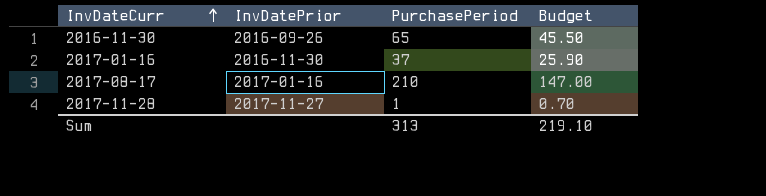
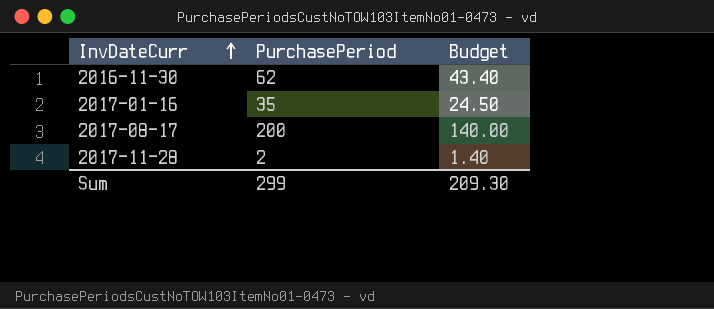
column InvDatePrior | position: 2 -> none
2016-11-30 | PurchasePeriod: 65 -> 62
2016-11-30 | Budget: 45.50 -> 43.40
2017-01-16 | PurchasePeriod: 37 -> 35
2017-01-16 | Budget: 25.90 -> 24.50
2017-08-17 | PurchasePeriod: 210 -> 200
2017-08-17 | Budget: 147.00 -> 140.00
2017-11-28 | PurchasePeriod: 1 -> 2
2017-11-28 | Budget: 0.70 -> 1.40
Sum | PurchasePeriod: 313 -> 299
Sum | Budget: 219.10 -> 209.30

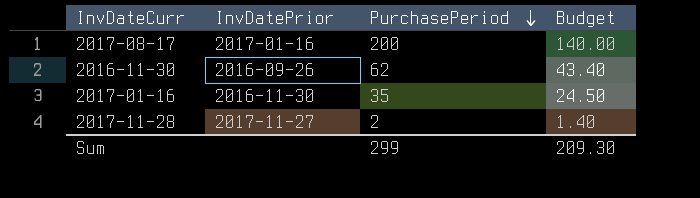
row order: InvDateCurr ascending -> PurchasePeriod descending
column InvDatePrior | position: none -> 2

